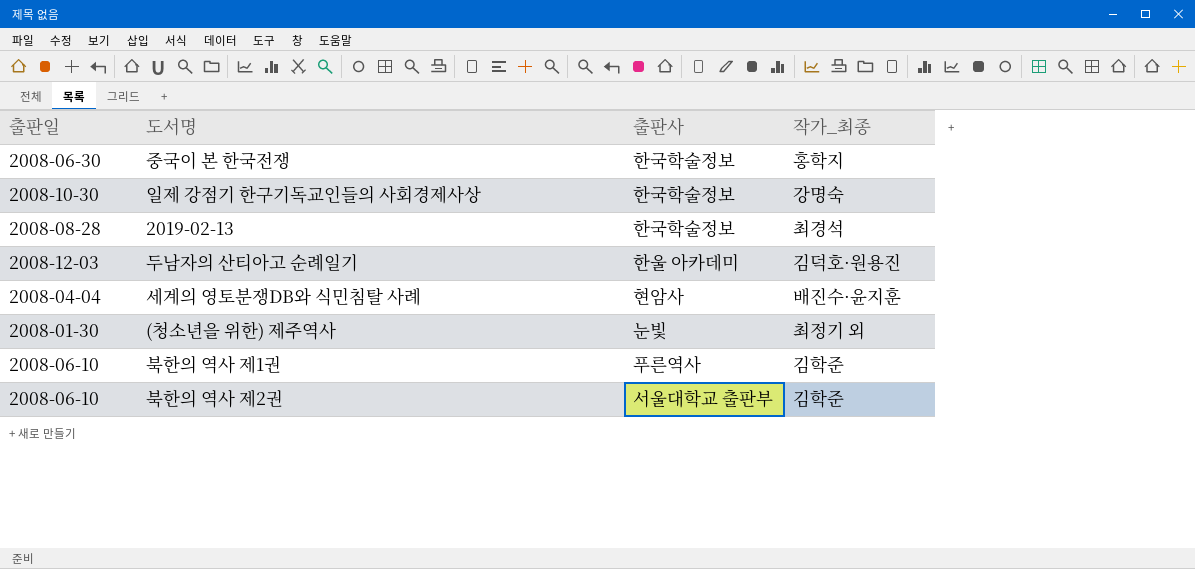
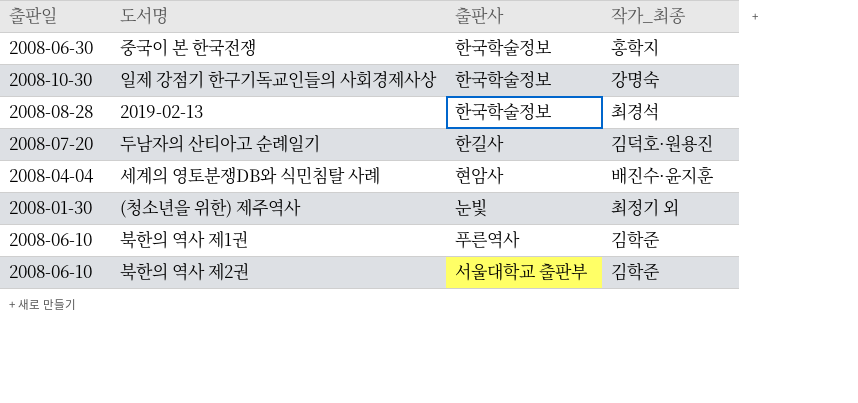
두남자의 산티아고 순례일기 | 출판일: 2008-12-03 -> 2008-07-20
두남자의 산티아고 순례일기 | 출판사: 한울 아카데미 -> 한길사

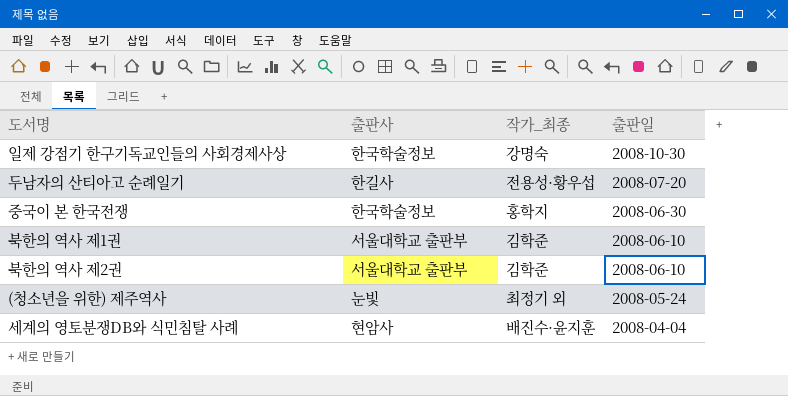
row order: none -> 출판일 descending
column 출판일 | position: 1 -> 4
row 2019-02-13: 2008-08-28 | 한국학술정보 | 최경석 -> none
두남자의 산티아고 순례일기 | 작가_최종: 김덕호·원용진 -> 전용성·황우섭
북한의 역사 제1권 | 출판사: 푸른역사 -> 서울대학교 출판부
(청소년을 위한) 제주역사 | 출판일: 2008-01-30 -> 2008-05-24

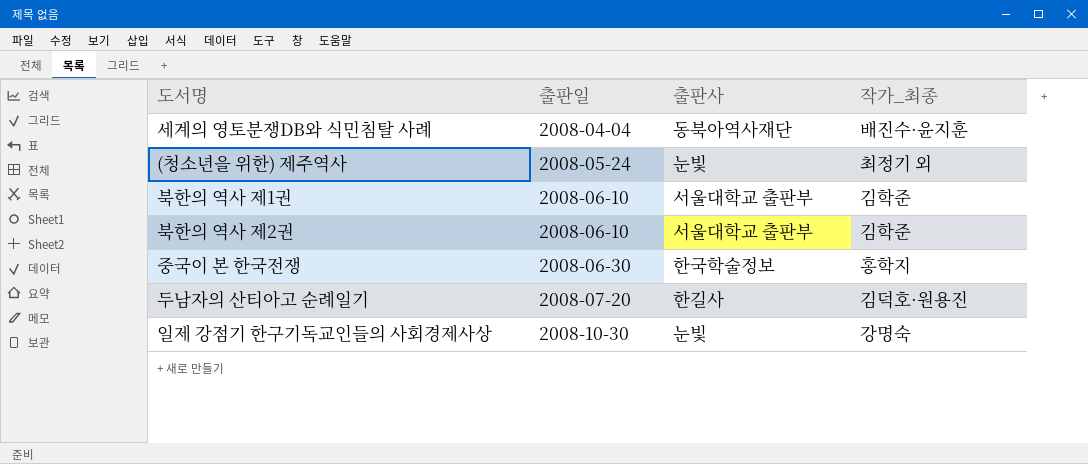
row order: 출판일 descending -> 출판일 ascending
column 출판일 | position: 4 -> 2
세계의 영토분쟁DB와 식민침탈 사례 | 출판사: 현암사 -> 동북아역사재단
두남자의 산티아고 순례일기 | 작가_최종: 전용성·황우섭 -> 김덕호·원용진
일제 강점기 한구기독교인들의 사회경제사상 | 출판사: 한국학술정보 -> 눈빛

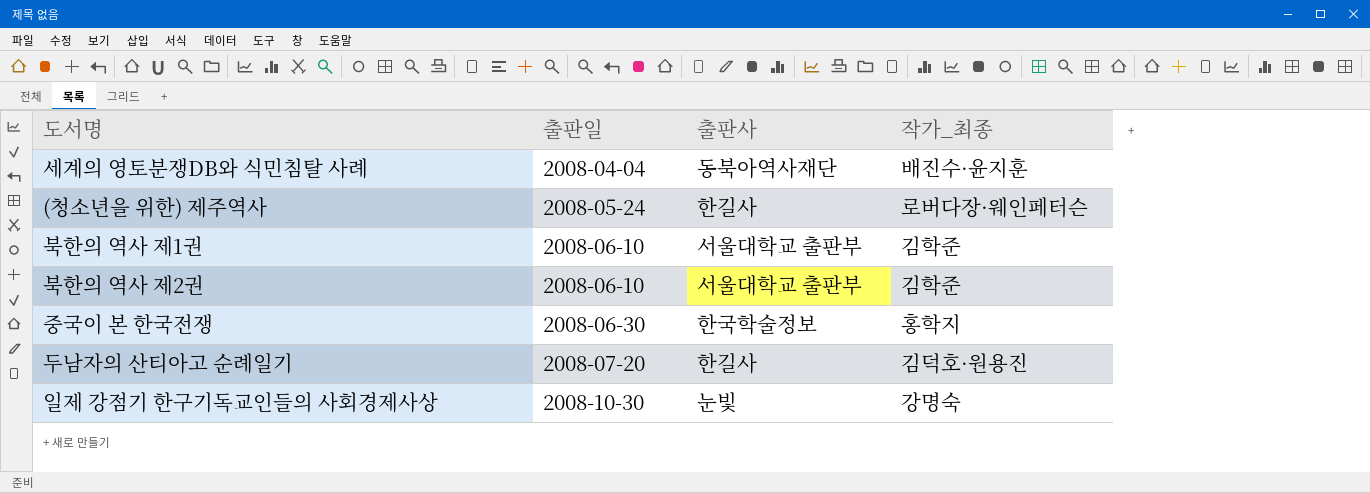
(청소년을 위한) 제주역사 | 출판사: 눈빛 -> 한길사
(청소년을 위한) 제주역사 | 작가_최종: 최정기 외 -> 로버다장·웨인페터슨

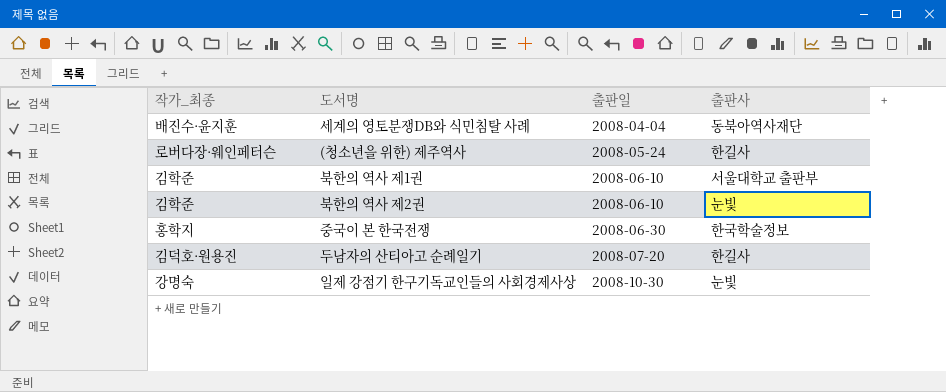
column 작가_최종 | position: 4 -> 1
북한의 역사 제2권 | 출판사: 서울대학교 출판부 -> 눈빛

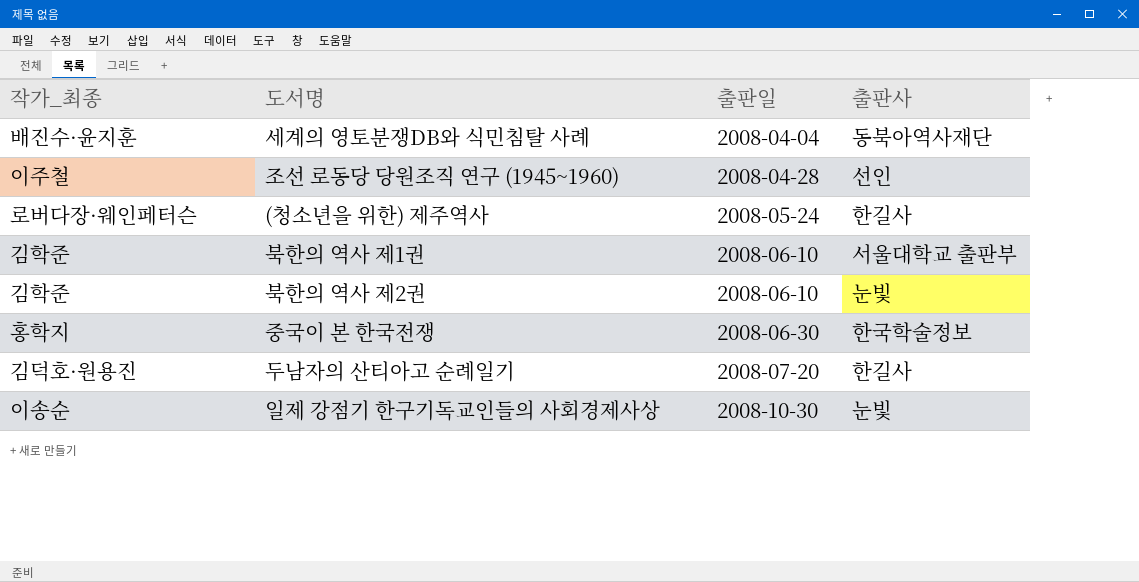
row 조선 로동당 당원조직 연구 (1945~1960): none -> 이주철 | 2008-04-28 | 선인
일제 강점기 한구기독교인들의 사회경제사상 | 작가_최종: 강명숙 -> 이송순

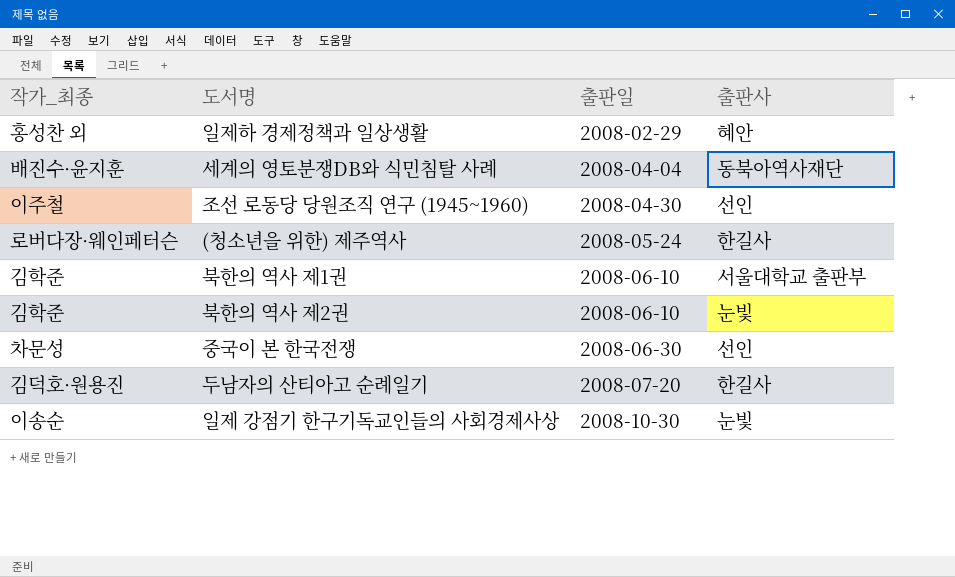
row 일제하 경제정책과 일상생활: none -> 홍성찬 외 | 2008-02-29 | 혜안
조선 로동당 당원조직 연구 (1945~1960) | 출판일: 2008-04-28 -> 2008-04-30
중국이 본 한국전쟁 | 작가_최종: 홍학지 -> 차문성
중국이 본 한국전쟁 | 출판사: 한국학술정보 -> 선인

